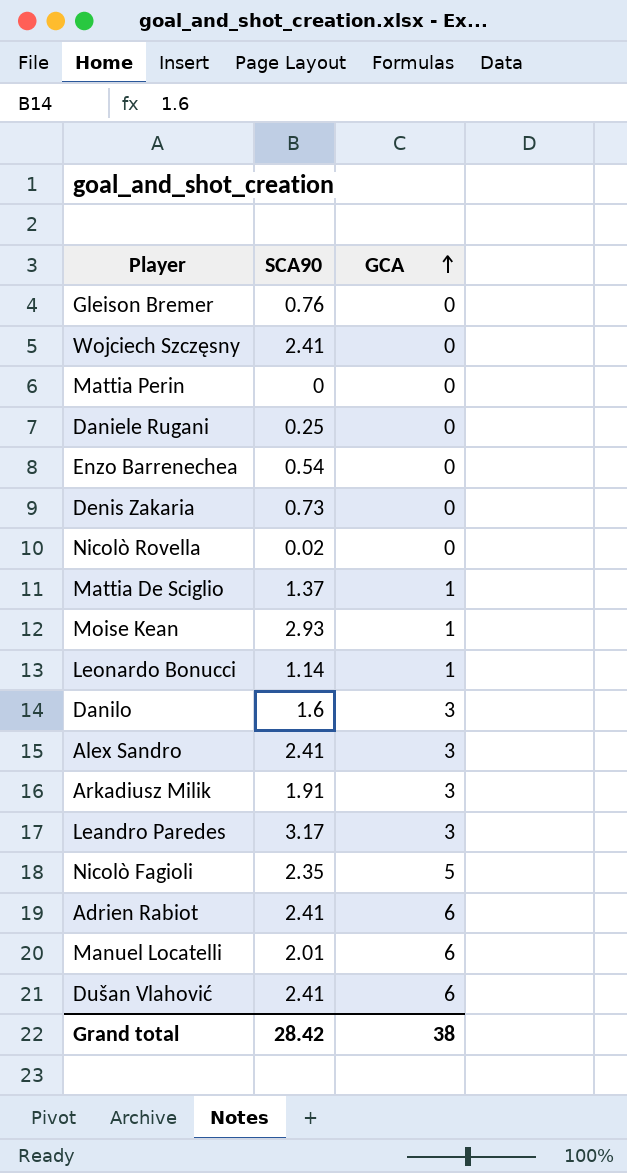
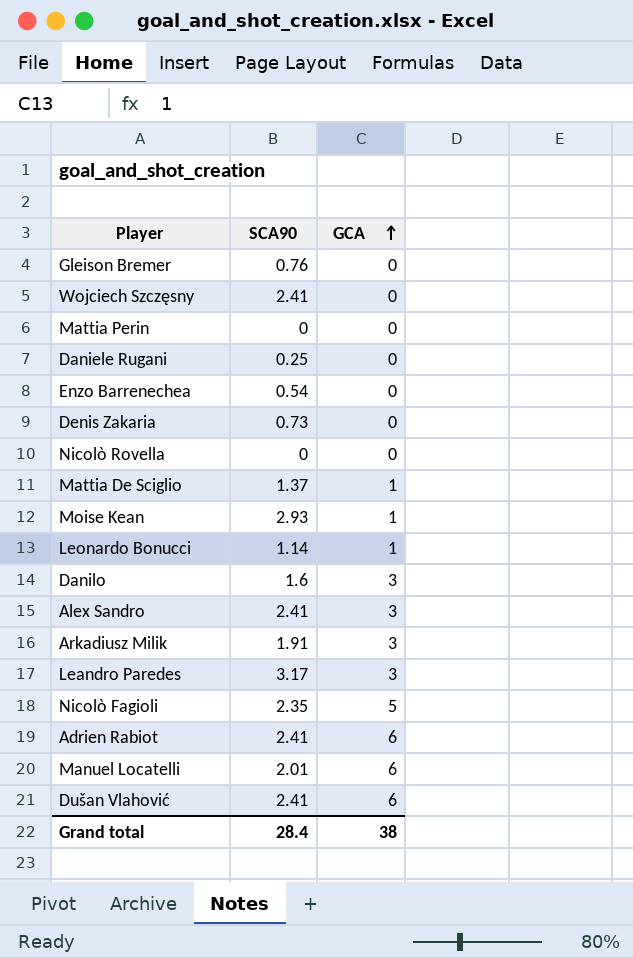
Nicolò Rovella | SCA90: 0.02 -> 0
Grand total | SCA90: 28.42 -> 28.4

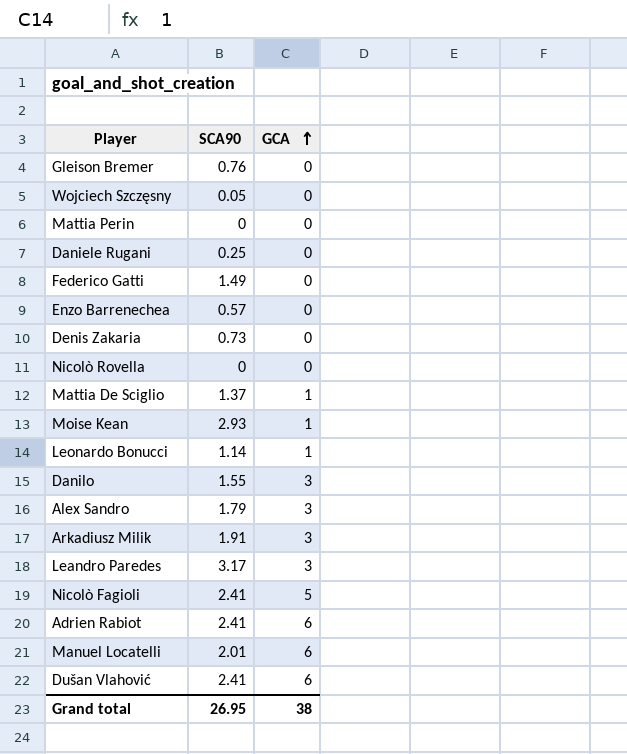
Wojciech Szczęsny | SCA90: 2.41 -> 0.05
row Federico Gatti: none -> 1.49 | 0
Enzo Barrenechea | SCA90: 0.54 -> 0.57
Danilo | SCA90: 1.6 -> 1.55
Alex Sandro | SCA90: 2.41 -> 1.79
Nicolò Fagioli | SCA90: 2.35 -> 2.41
Grand total | SCA90: 28.4 -> 26.95

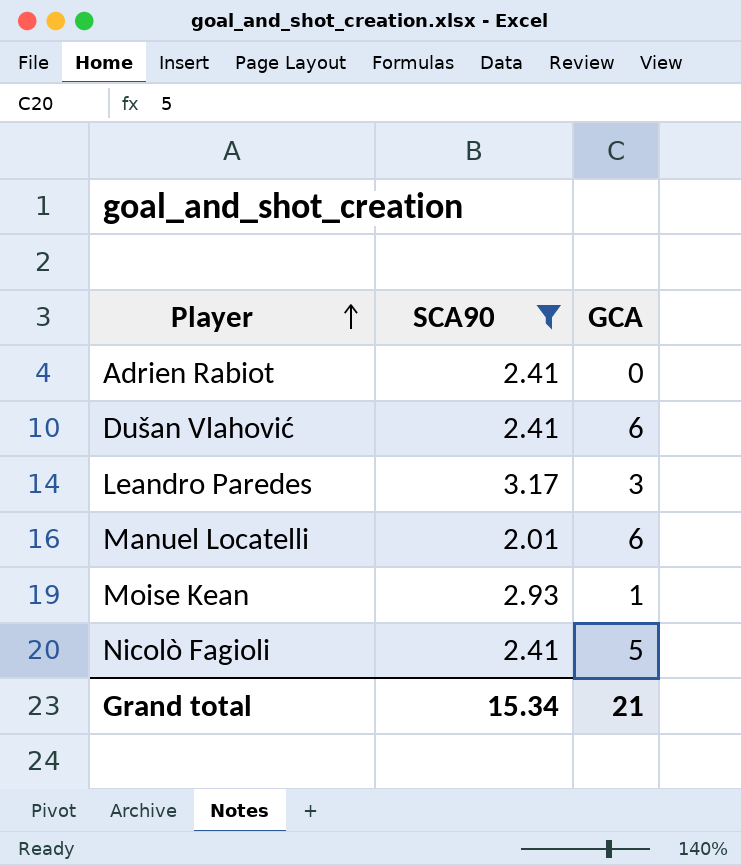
filter: none -> SCA90 >= 2.01
row order: GCA ascending -> Player ascending
Adrien Rabiot | GCA: 6 -> 0
Grand total | SCA90: 26.95 -> 15.34
Grand total | GCA: 38 -> 21

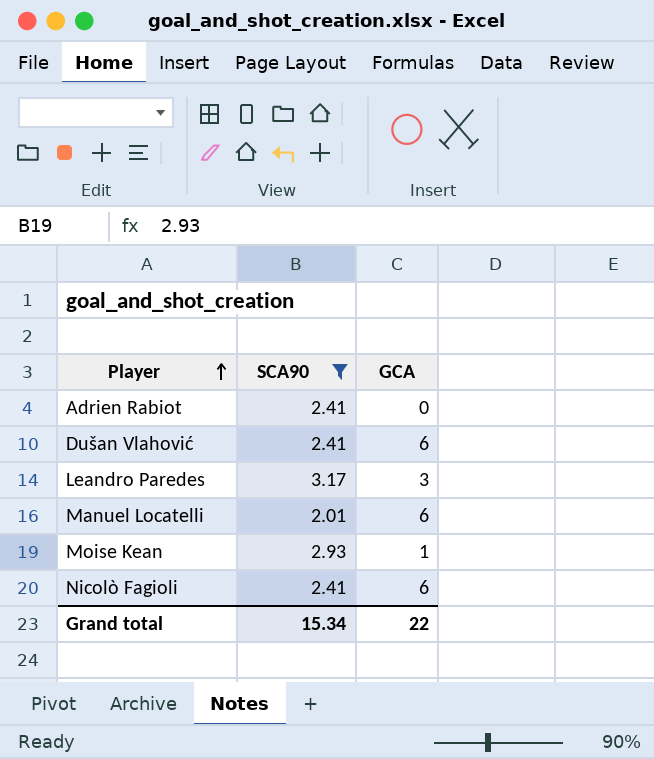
Nicolò Fagioli | GCA: 5 -> 6
Grand total | GCA: 21 -> 22

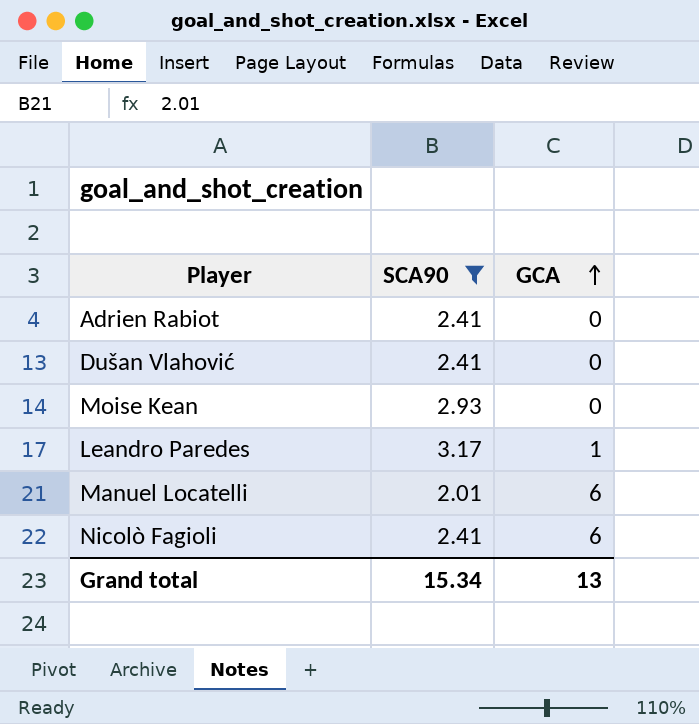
row order: Player ascending -> GCA ascending
Dušan Vlahović | GCA: 6 -> 0
Moise Kean | GCA: 1 -> 0
Leandro Paredes | GCA: 3 -> 1
Grand total | GCA: 22 -> 13

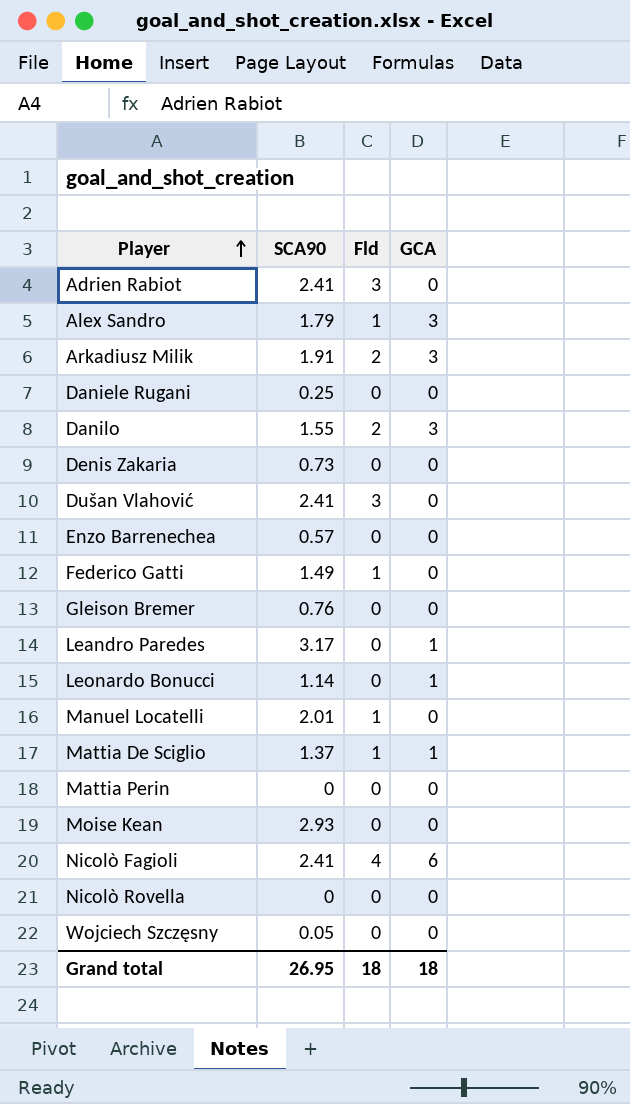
filter: SCA90 >= 2.01 -> none
row order: GCA ascending -> Player ascending
column Fld | position: none -> 3
Manuel Locatelli | GCA: 6 -> 0
Grand total | SCA90: 15.34 -> 26.95
Grand total | GCA: 13 -> 18

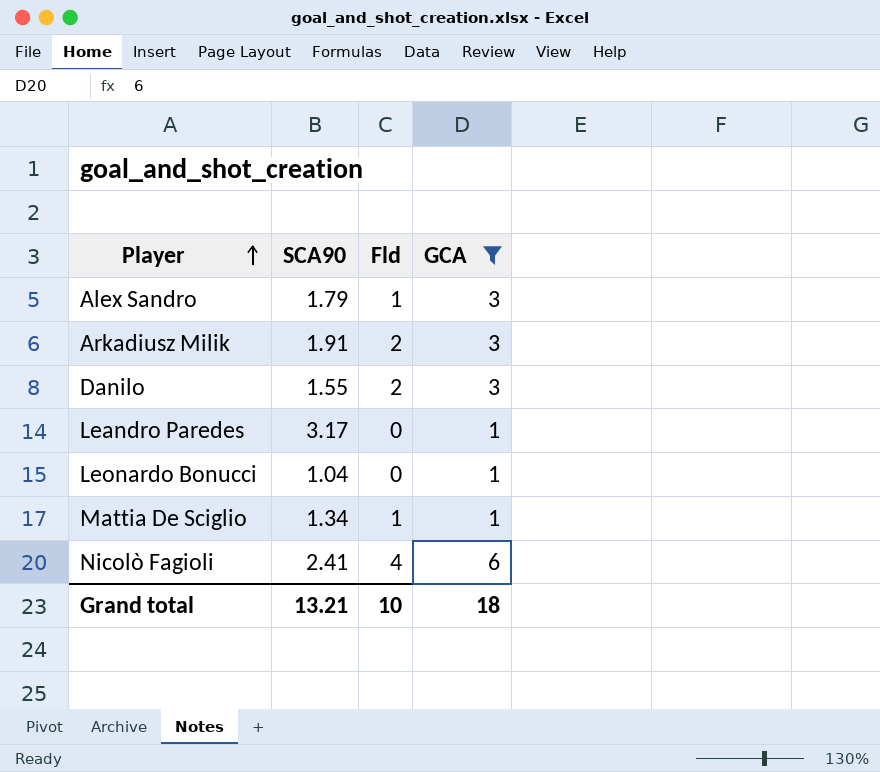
filter: none -> GCA != 0
Leonardo Bonucci | SCA90: 1.14 -> 1.04
Mattia De Sciglio | SCA90: 1.37 -> 1.34
Grand total | SCA90: 26.95 -> 13.21
Grand total | Fld: 18 -> 10

